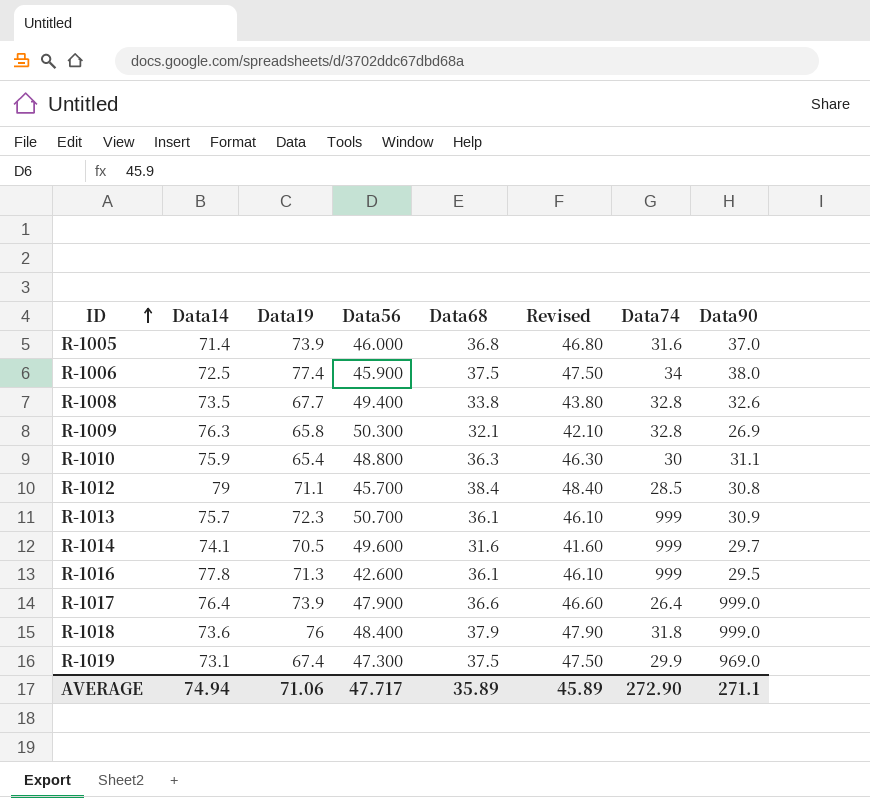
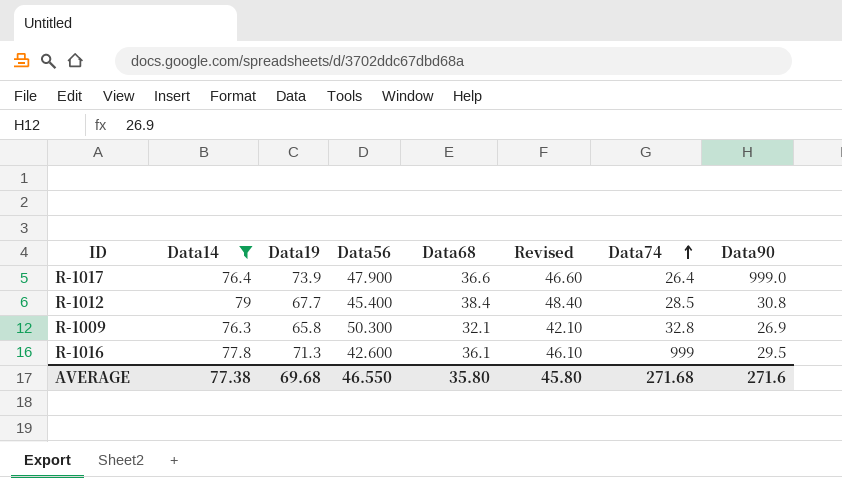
filter: none -> Data14 >= 76.3
row order: ID ascending -> Data74 ascending
R-1012 | Data19: 71.1 -> 67.7
R-1012 | Data56: 45.700 -> 45.400
AVERAGE | Data14: 74.94 -> 77.38
AVERAGE | Data19: 71.06 -> 69.68
AVERAGE | Data56: 47.717 -> 46.550
AVERAGE | Data68: 35.89 -> 35.80
AVERAGE | Revised: 45.89 -> 45.80
AVERAGE | Data74: 272.90 -> 271.68
AVERAGE | Data90: 271.1 -> 271.6

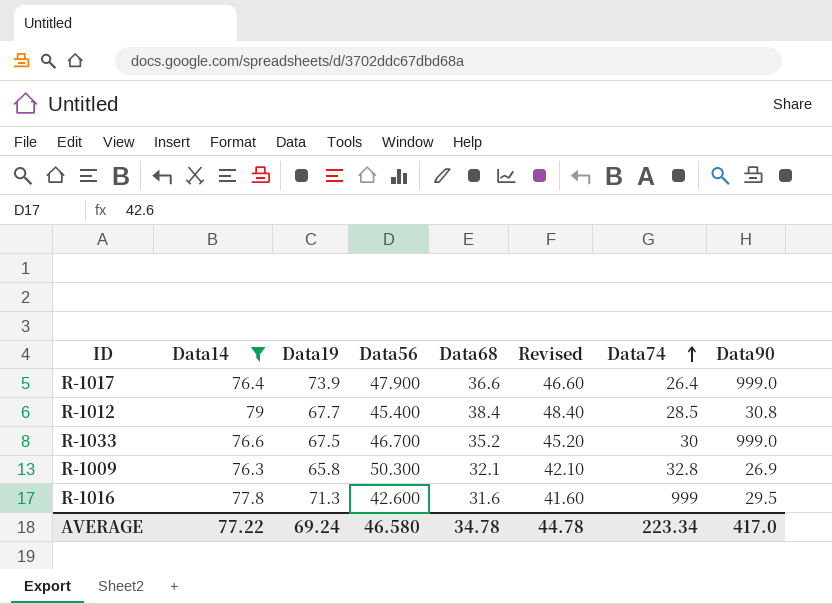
row R-1033: none -> 76.6 | 67.5 | 46.700 | 35.2 | 45.20 | 30 | 999.0
R-1016 | Data68: 36.1 -> 31.6
R-1016 | Revised: 46.10 -> 41.60
AVERAGE | Data14: 77.38 -> 77.22
AVERAGE | Data19: 69.68 -> 69.24
AVERAGE | Data56: 46.550 -> 46.580
AVERAGE | Data68: 35.80 -> 34.78
AVERAGE | Revised: 45.80 -> 44.78
AVERAGE | Data74: 271.68 -> 223.34
AVERAGE | Data90: 271.6 -> 417.0

